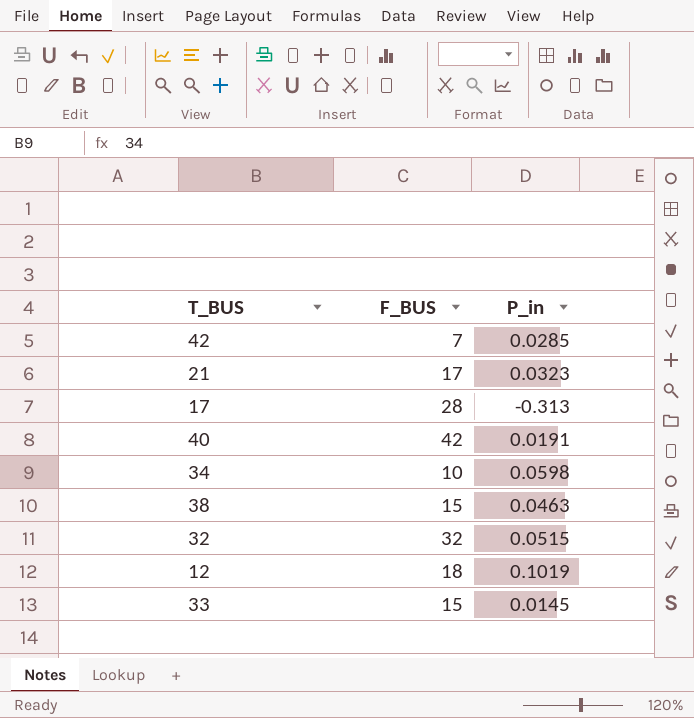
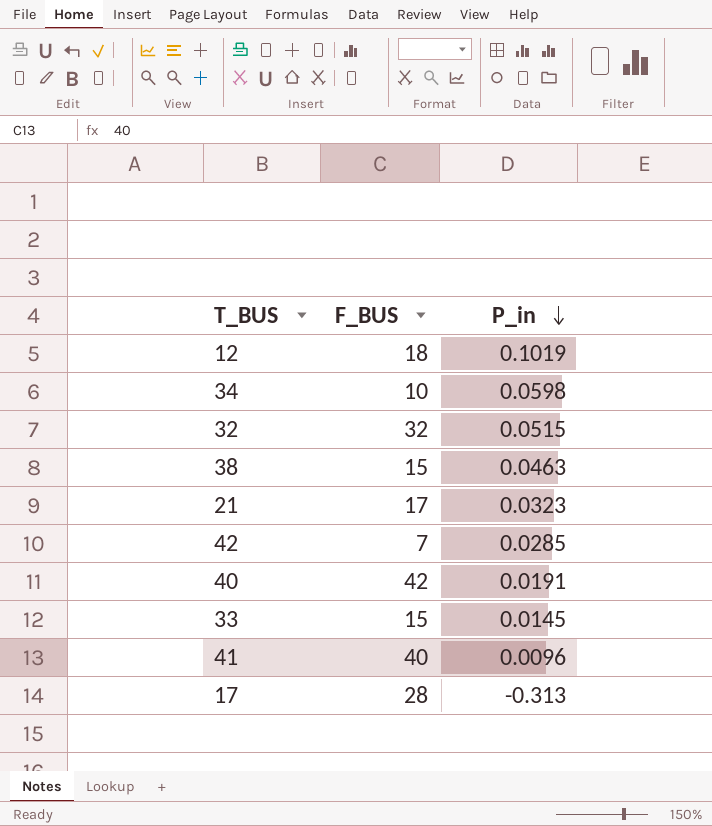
row order: none -> P_in descending
row 41: none -> 40 | 0.0096

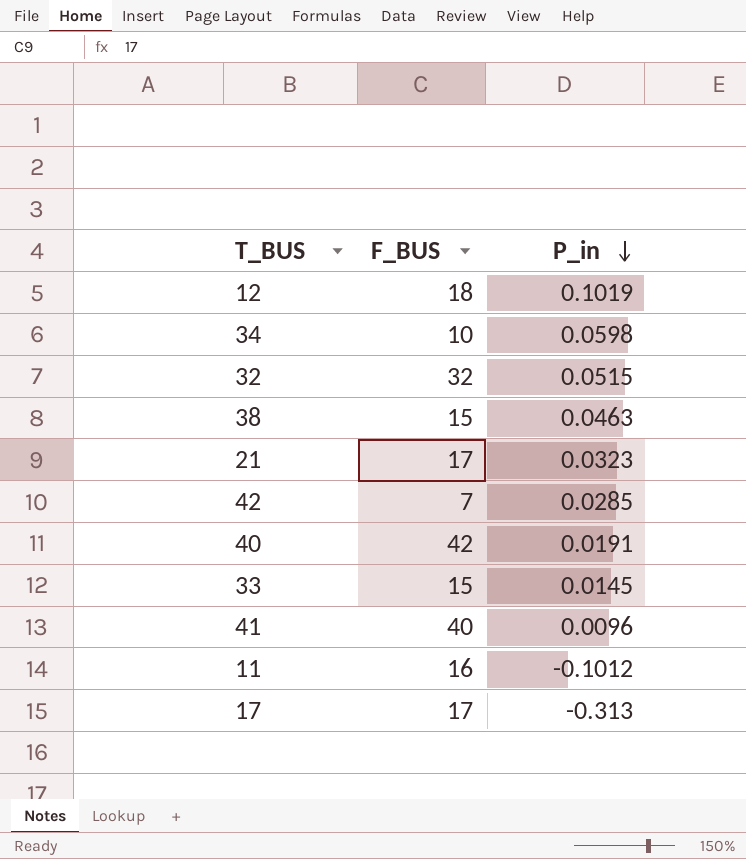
row 11: none -> 16 | -0.1012
17 | F_BUS: 28 -> 17

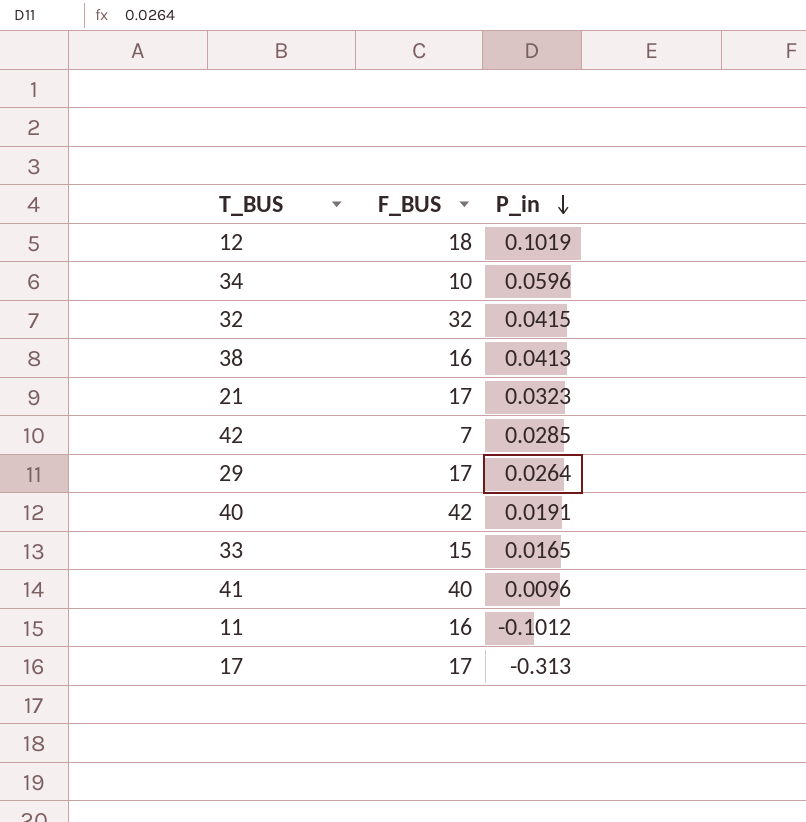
34 | P_in: 0.0598 -> 0.0596
32 | P_in: 0.0515 -> 0.0415
38 | F_BUS: 15 -> 16
38 | P_in: 0.0463 -> 0.0413
row 29: none -> 17 | 0.0264
33 | P_in: 0.0145 -> 0.0165

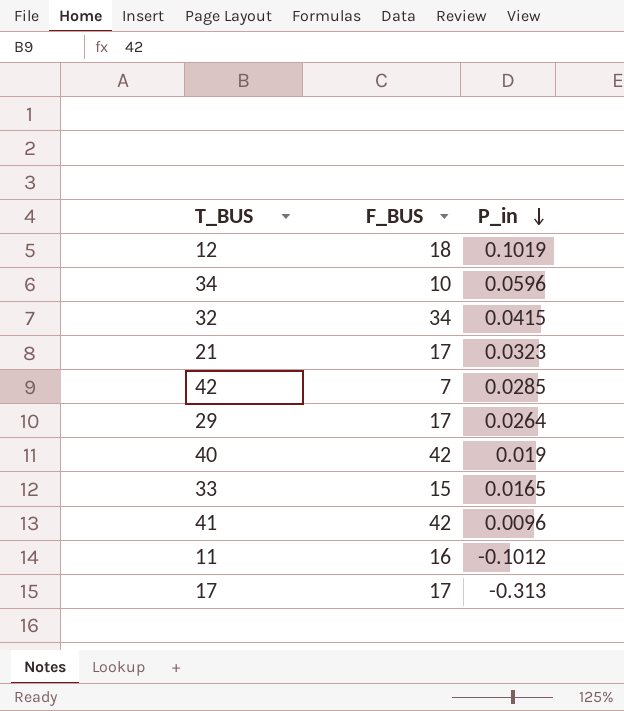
row 38: 16 | 0.0413 -> none
32 | F_BUS: 32 -> 34
40 | P_in: 0.0191 -> 0.019
41 | F_BUS: 40 -> 42

